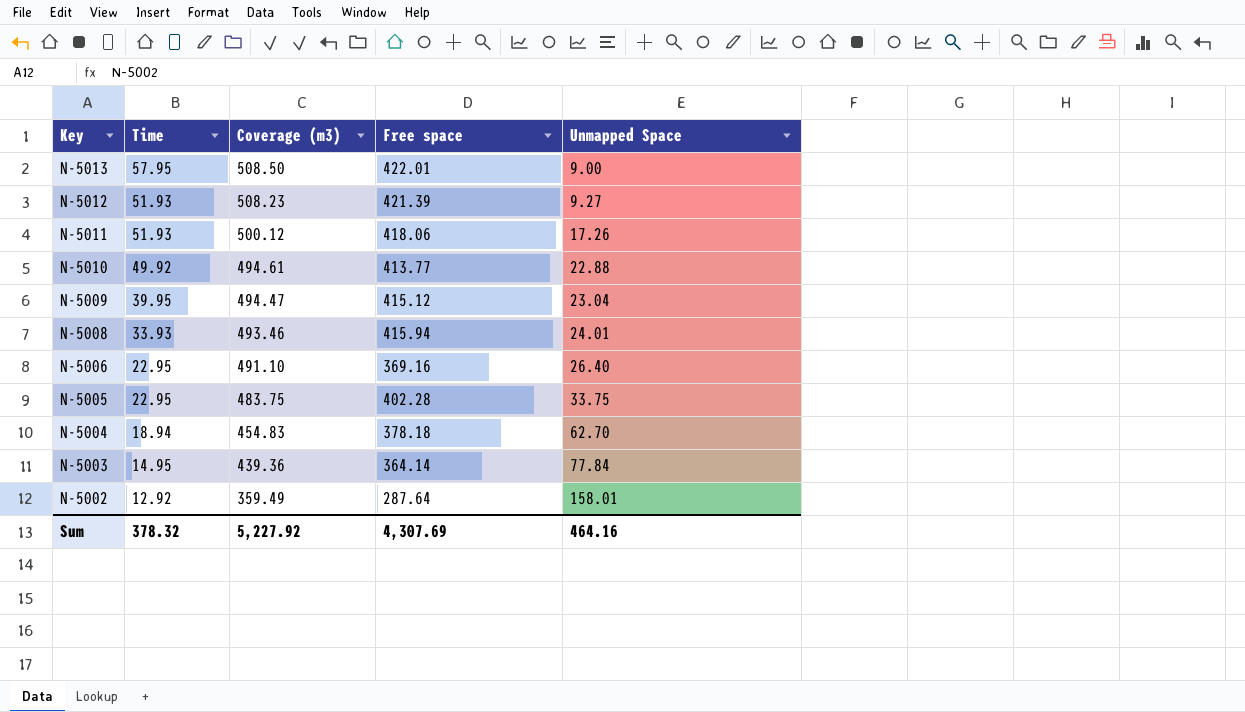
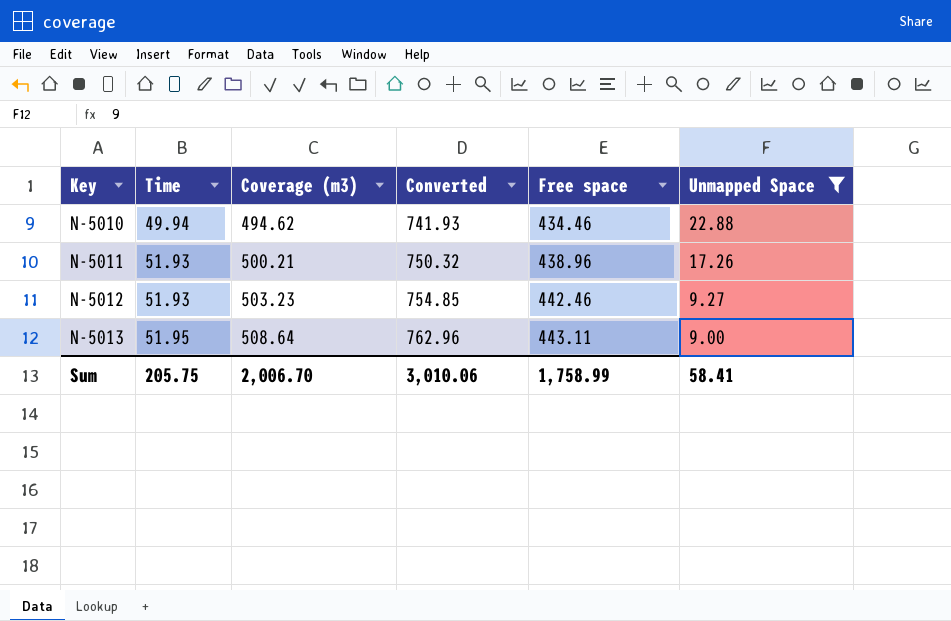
filter: none -> Unmapped Space <= 22.88
row order: Key descending -> Key ascending
column Converted | formula: none -> [Coverage (m3)] * 1.5
N-5010 | Time: 49.92 -> 49.94
N-5010 | Coverage (m3): 494.61 -> 494.62
N-5010 | Free space: 413.77 -> 434.46
N-5011 | Coverage (m3): 500.12 -> 500.21
N-5011 | Free space: 418.06 -> 438.96
N-5012 | Coverage (m3): 508.23 -> 503.23
N-5012 | Free space: 421.39 -> 442.46
N-5013 | Time: 57.95 -> 51.95
N-5013 | Coverage (m3): 508.50 -> 508.64
N-5013 | Free space: 422.01 -> 443.11
Sum | Time: 378.32 -> 205.75
Sum | Coverage (m3): 5,227.92 -> 2,006.70
Sum | Free space: 4,307.69 -> 1,758.99
Sum | Unmapped Space: 464.16 -> 58.41

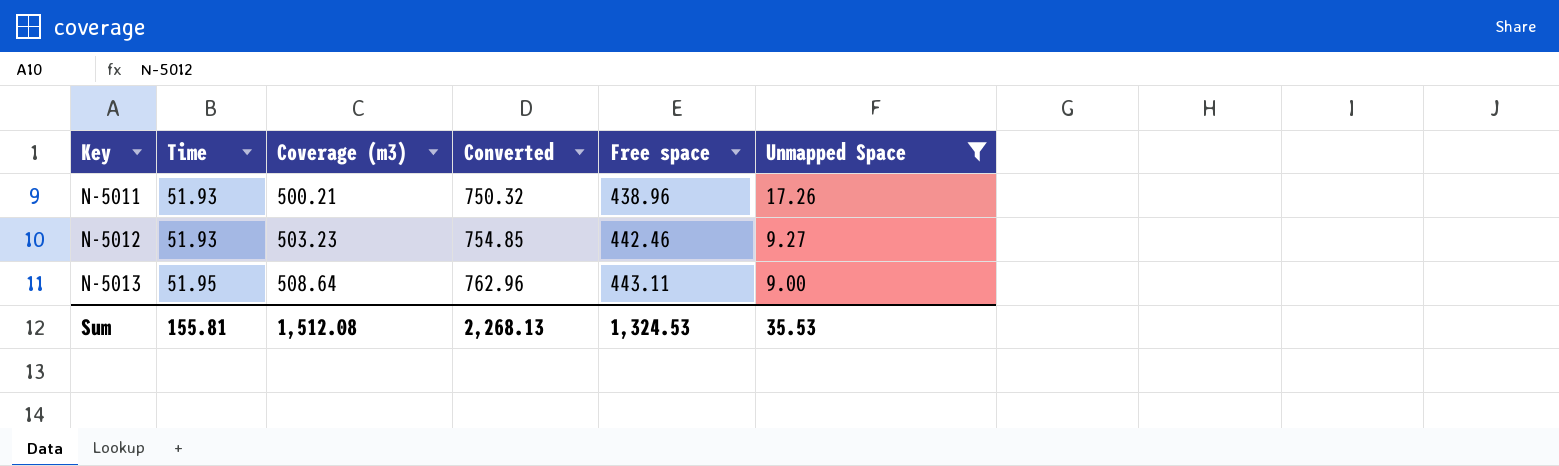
row N-5010: 49.94 | 494.62 | 741.93 | 434.46 | 22.88 -> none
Sum | Time: 205.75 -> 155.81
Sum | Coverage (m3): 2,006.70 -> 1,512.08
Sum | Converted: 3,010.06 -> 2,268.13
Sum | Free space: 1,758.99 -> 1,324.53
Sum | Unmapped Space: 58.41 -> 35.53

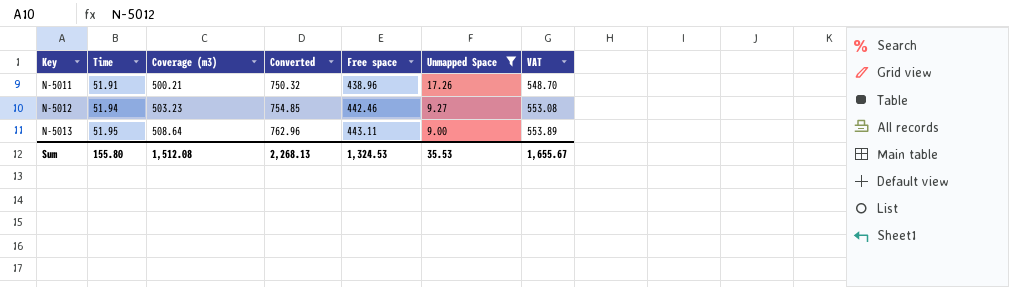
column VAT | formula: none -> [Free space] * 1.25
N-5011 | Time: 51.93 -> 51.91
N-5012 | Time: 51.93 -> 51.94
Sum | Time: 155.81 -> 155.80

